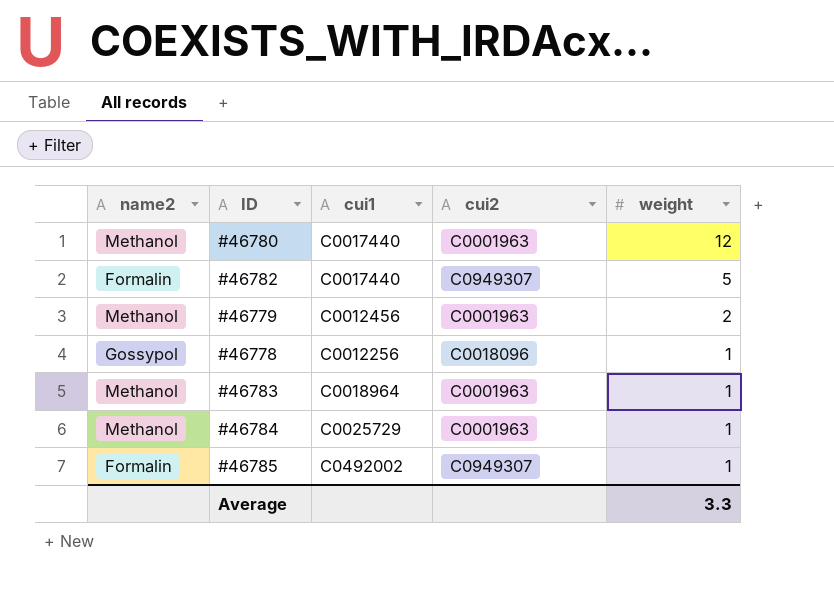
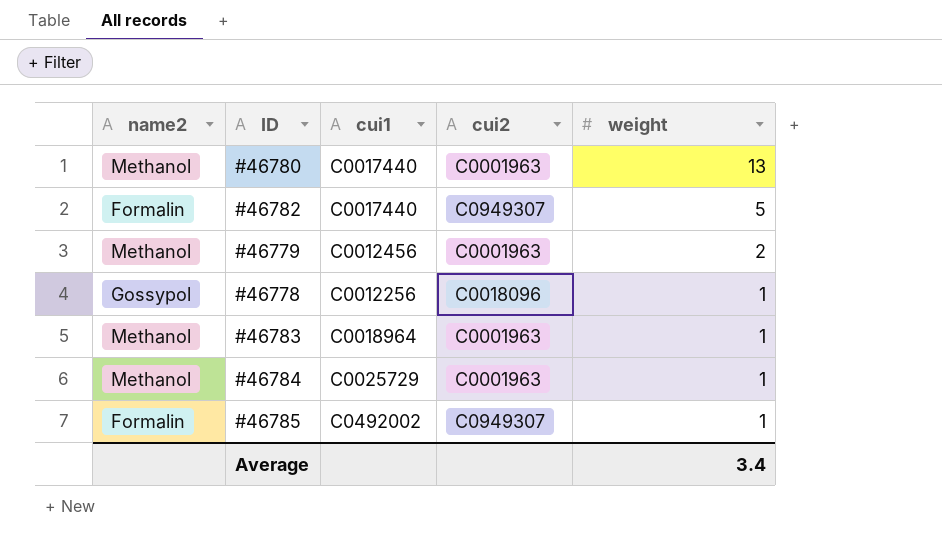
#46780 | weight: 12 -> 13
Average | weight: 3.3 -> 3.4

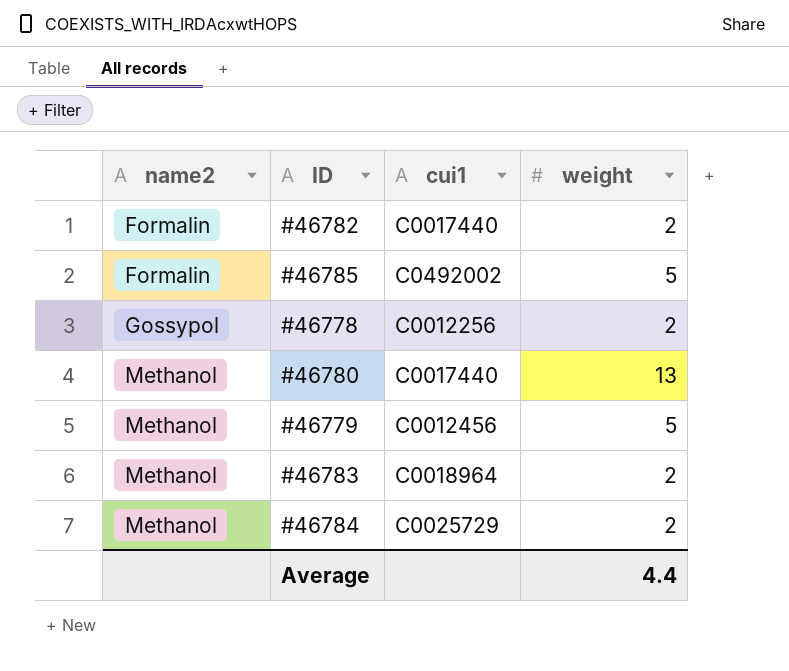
row order: weight descending -> name2 ascending
column cui2 | position: 4 -> none
#46782 | weight: 5 -> 2
#46785 | weight: 1 -> 5
#46778 | weight: 1 -> 2
#46779 | weight: 2 -> 5
#46783 | weight: 1 -> 2
#46784 | weight: 1 -> 2
Average | weight: 3.4 -> 4.4

